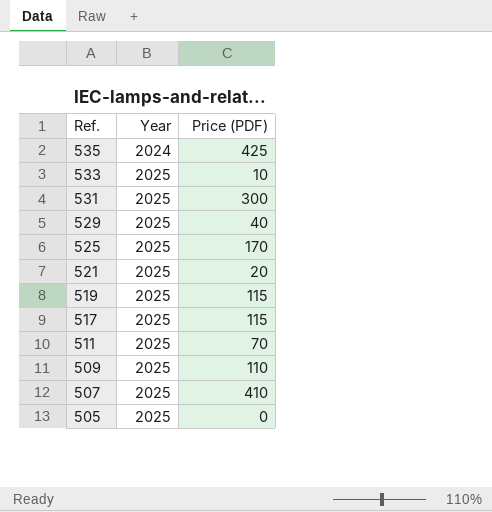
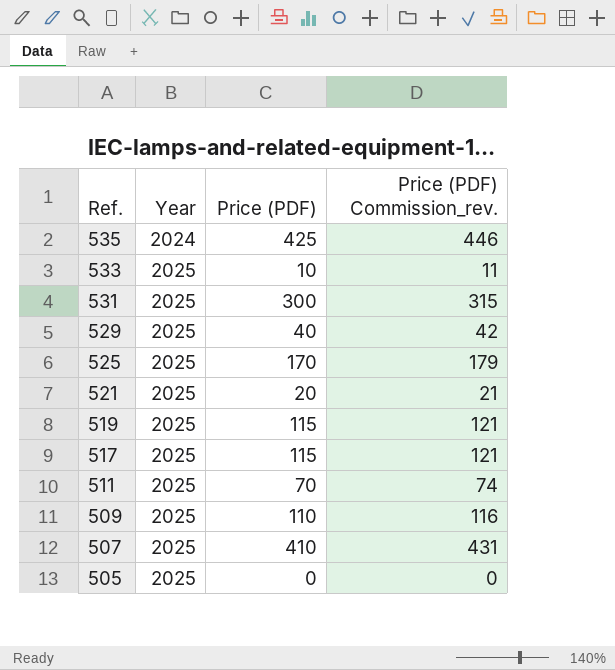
column Price (PDF) Commission_rev. | formula: none -> [Price (PDF)] * 1.05

